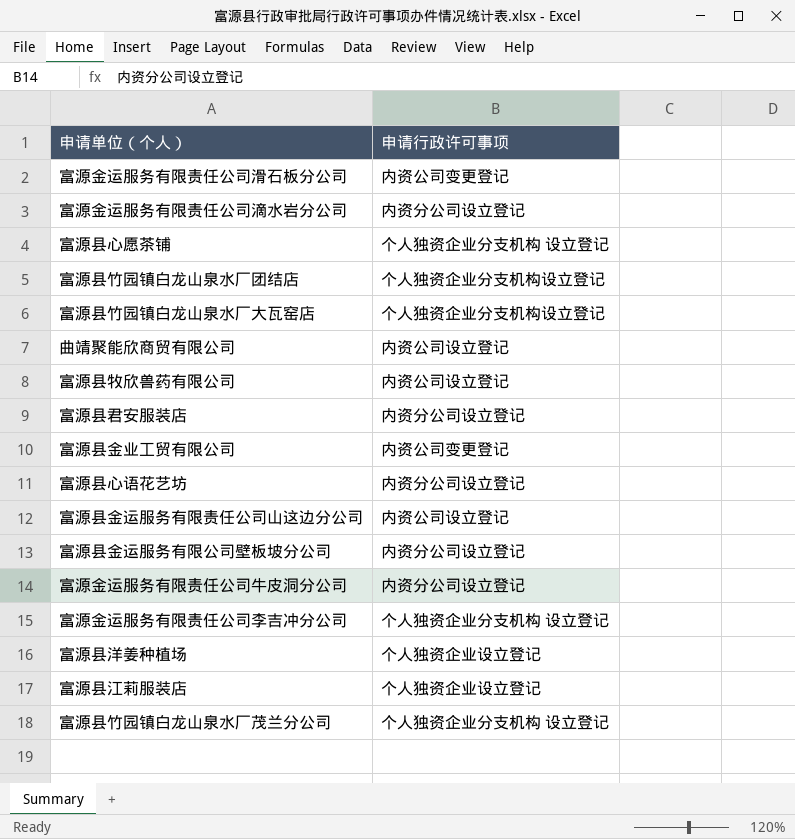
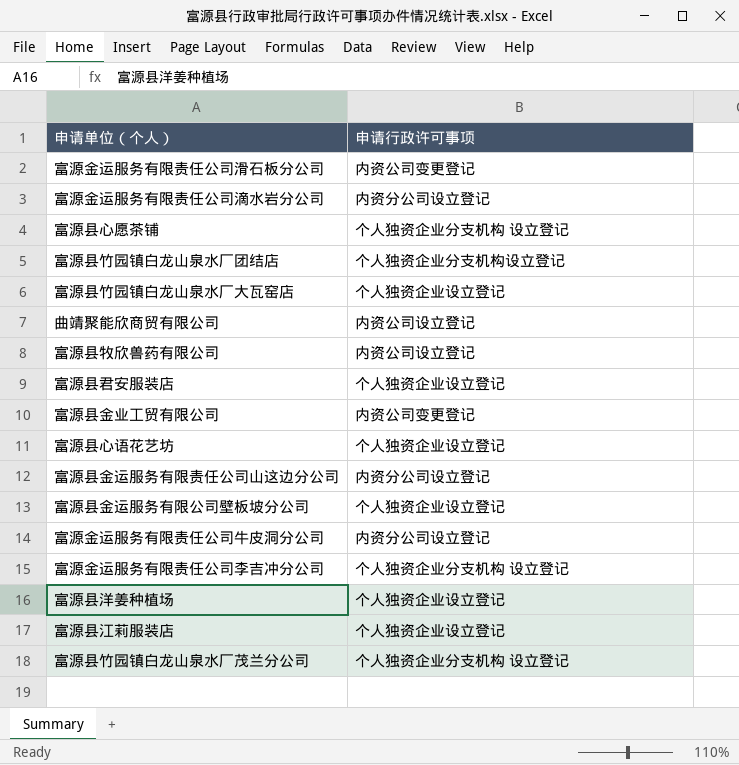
富源县竹园镇白龙山泉水厂大瓦窑店 | 申请行政许可事项: 个人独资企业分支机构设立登记 -> 个人独资企业设立登记
富源县君安服装店 | 申请行政许可事项: 内资分公司设立登记 -> 个人独资企业设立登记
富源县心语花艺坊 | 申请行政许可事项: 内资分公司设立登记 -> 个人独资企业设立登记
富源县金运服务有限责任公司山这边分公司 | 申请行政许可事项: 内资公司设立登记 -> 内资分公司设立登记
富源县金运服务有限公司壁板坡分公司 | 申请行政许可事项: 内资分公司设立登记 -> 个人独资企业设立登记

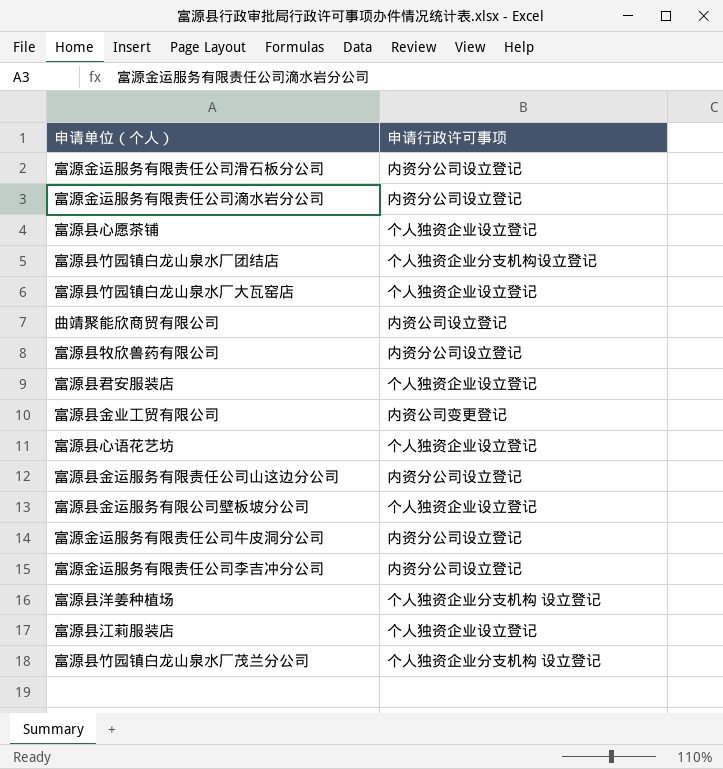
富源金运服务有限责任公司滑石板分公司 | 申请行政许可事项: 内资公司变更登记 -> 内资分公司设立登记
富源县心愿茶铺 | 申请行政许可事项: 个人独资企业分支机构 设立登记 -> 个人独资企业设立登记
富源县牧欣兽药有限公司 | 申请行政许可事项: 内资公司设立登记 -> 内资分公司设立登记
富源金运服务有限责任公司李吉冲分公司 | 申请行政许可事项: 个人独资企业分支机构 设立登记 -> 内资分公司设立登记
富源县洋姜种植场 | 申请行政许可事项: 个人独资企业设立登记 -> 个人独资企业分支机构 设立登记

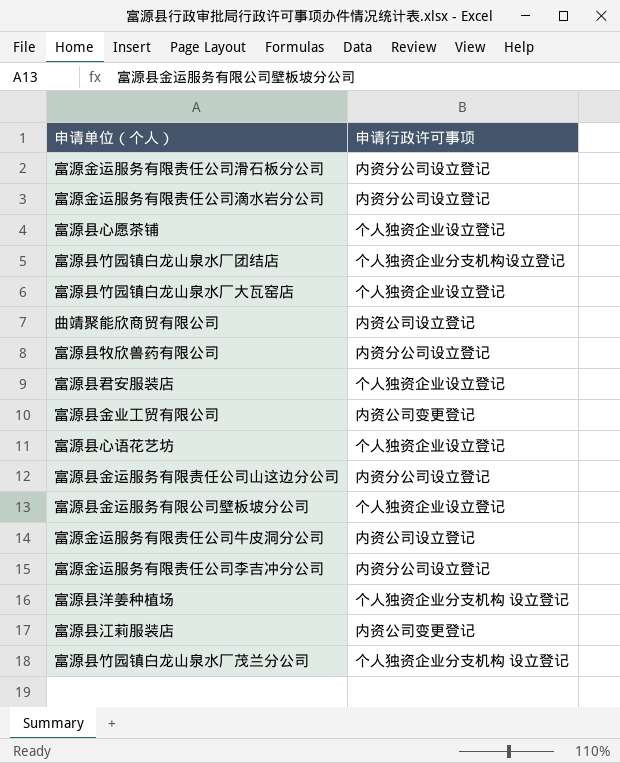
富源金运服务有限责任公司牛皮洞分公司 | 申请行政许可事项: 内资分公司设立登记 -> 内资公司设立登记
富源县江莉服装店 | 申请行政许可事项: 个人独资企业设立登记 -> 内资公司变更登记

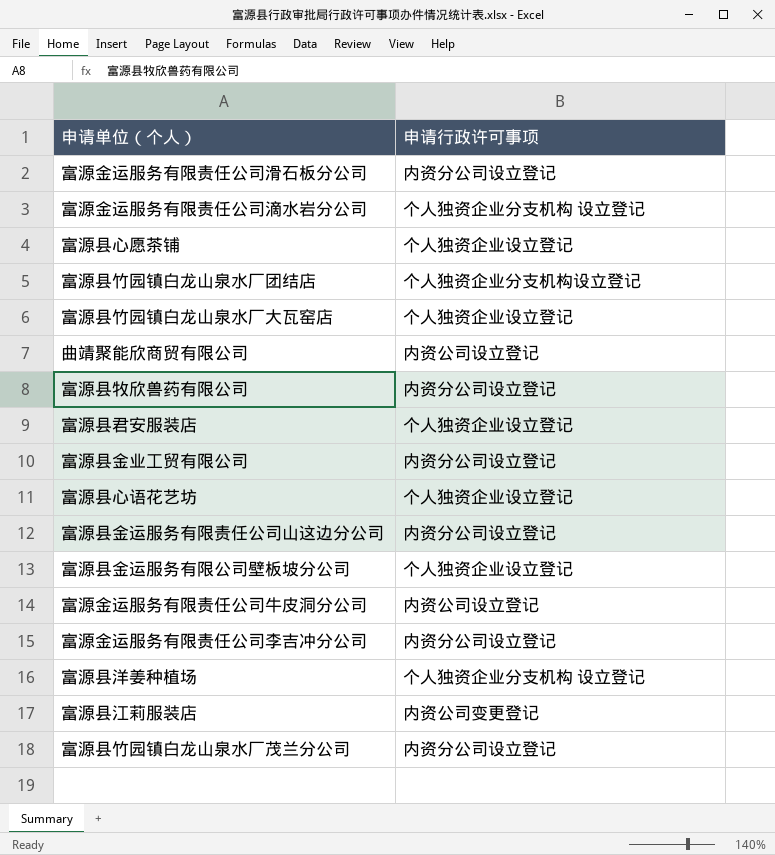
富源金运服务有限责任公司滴水岩分公司 | 申请行政许可事项: 内资分公司设立登记 -> 个人独资企业分支机构 设立登记
富源县金业工贸有限公司 | 申请行政许可事项: 内资公司变更登记 -> 内资分公司设立登记
富源县竹园镇白龙山泉水厂茂兰分公司 | 申请行政许可事项: 个人独资企业分支机构 设立登记 -> 内资分公司设立登记

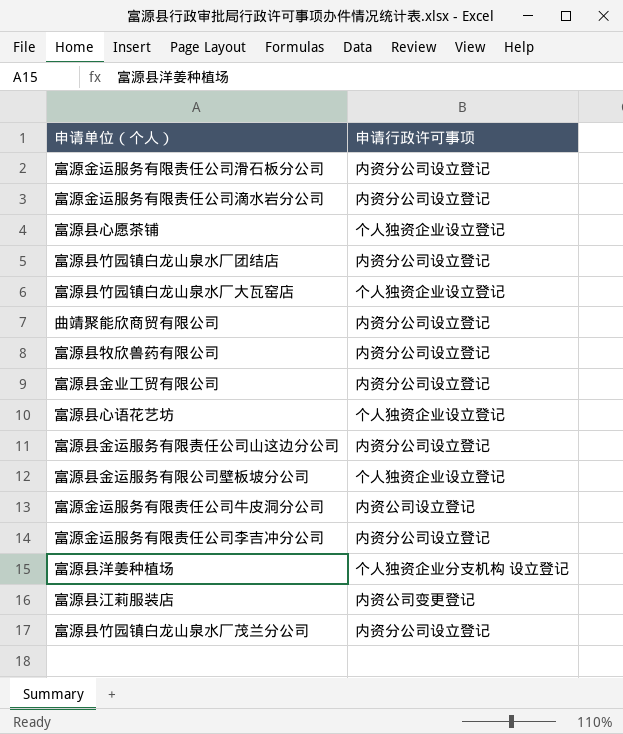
row 富源县君安服装店: 个人独资企业设立登记 -> none
富源金运服务有限责任公司滴水岩分公司 | 申请行政许可事项: 个人独资企业分支机构 设立登记 -> 内资分公司设立登记
富源县竹园镇白龙山泉水厂团结店 | 申请行政许可事项: 个人独资企业分支机构设立登记 -> 内资分公司设立登记
曲靖聚能欣商贸有限公司 | 申请行政许可事项: 内资公司设立登记 -> 内资分公司设立登记

